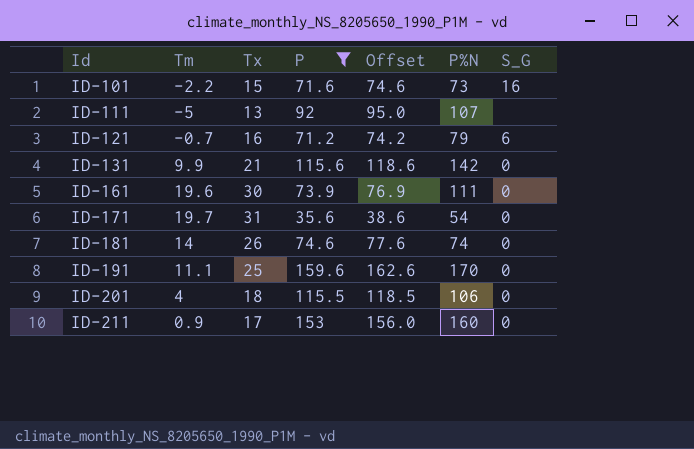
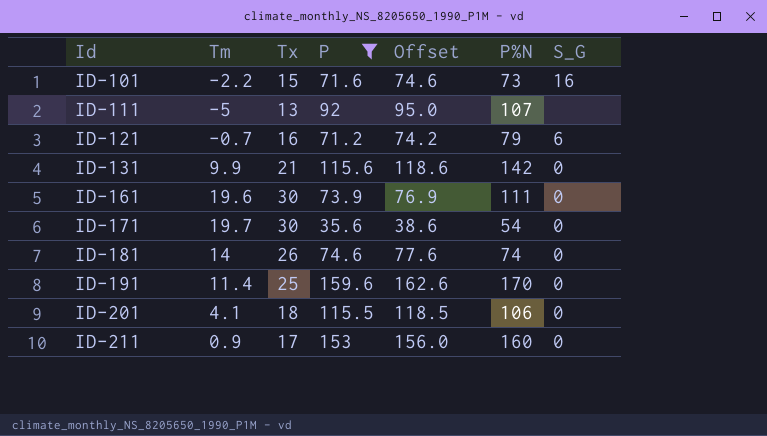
ID-171 | Tx: 31 -> 30
ID-191 | Tm: 11.1 -> 11.4
ID-201 | Tm: 4 -> 4.1

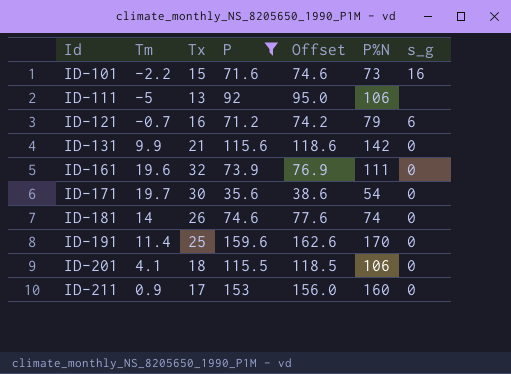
column name: S_G -> s_g
ID-111 | P%N: 107 -> 106
ID-161 | Tx: 30 -> 32

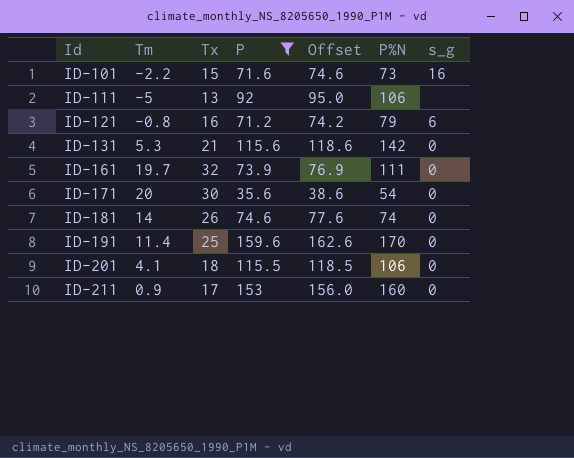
ID-121 | Tm: -0.7 -> -0.8
ID-131 | Tm: 9.9 -> 5.3
ID-161 | Tm: 19.6 -> 19.7
ID-171 | Tm: 19.7 -> 20

